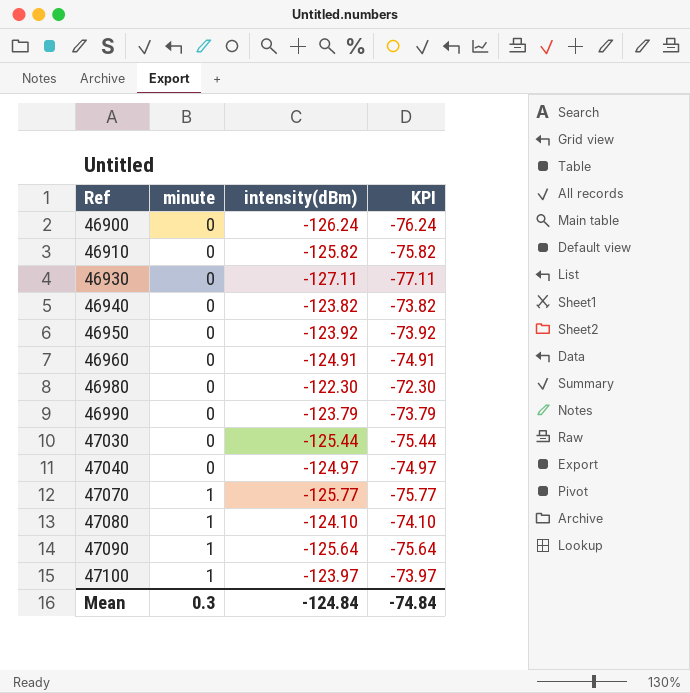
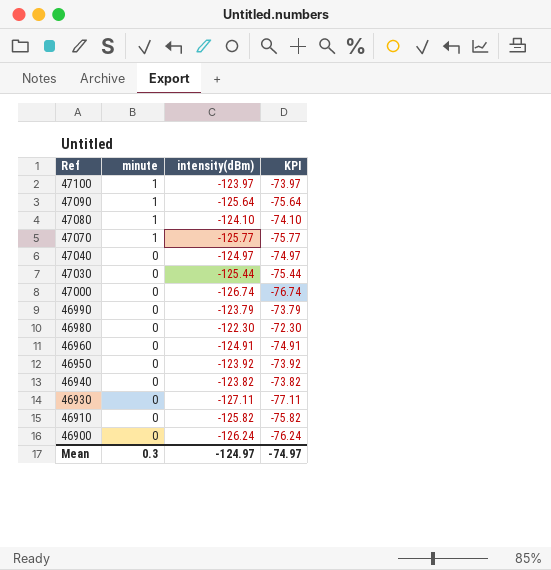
row order: Ref ascending -> Ref descending
row 47000: none -> 0 | -126.74 | -76.74
Mean | intensity(dBm): -124.84 -> -124.97
Mean | KPI: -74.84 -> -74.97

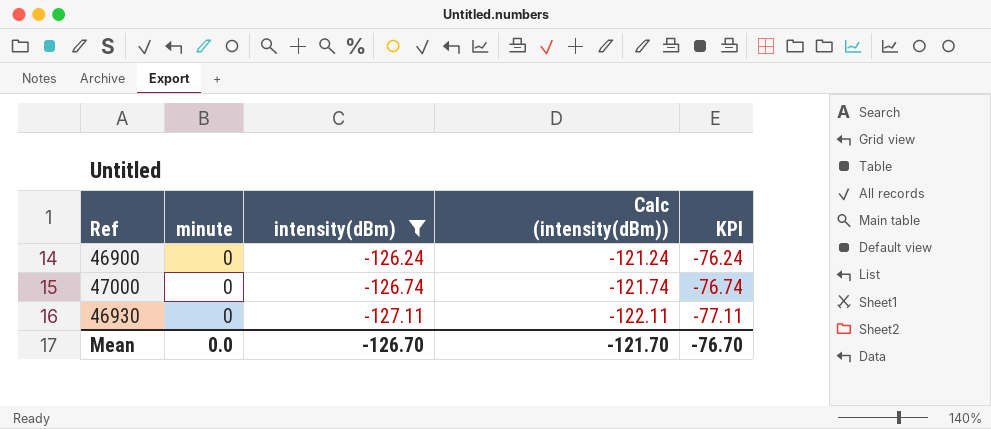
filter: none -> intensity(dBm) <= -126.24
row order: Ref descending -> intensity(dBm) descending
column Calc (intensity(dBm)) | formula: none -> [intensity(dBm)] + 5
Mean | minute: 0.3 -> 0.0
Mean | intensity(dBm): -124.97 -> -126.70
Mean | KPI: -74.97 -> -76.70

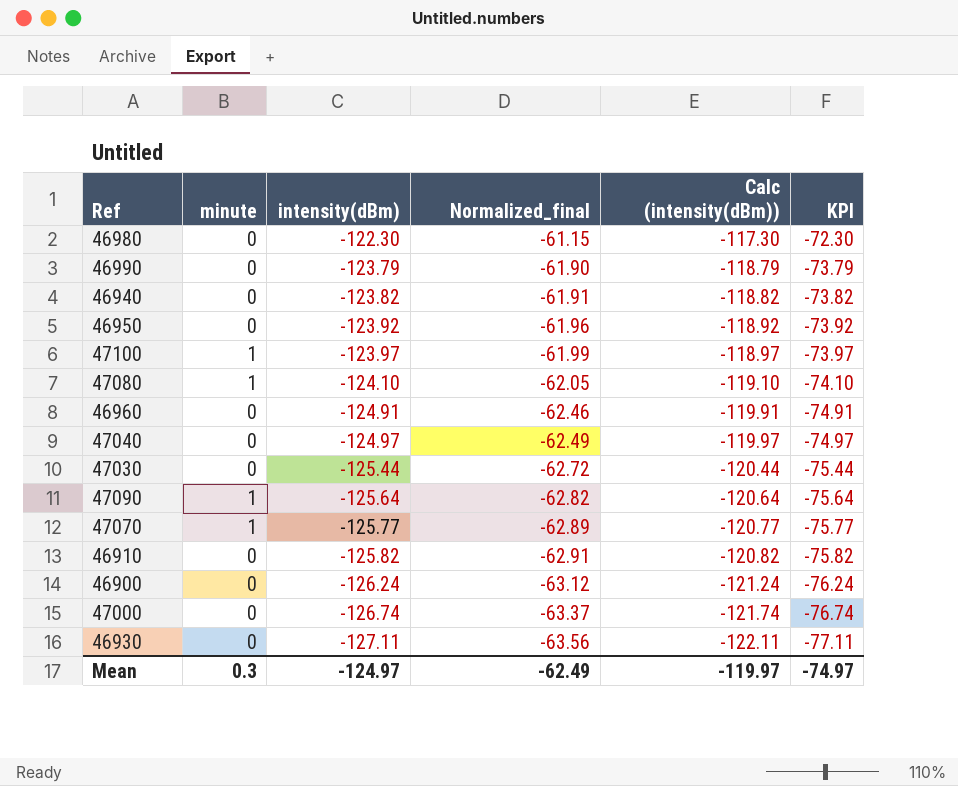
filter: intensity(dBm) <= -126.24 -> none
column Normalized_final | formula: none -> [intensity(dBm)] * 0.5
Mean | minute: 0.0 -> 0.3
Mean | intensity(dBm): -126.70 -> -124.97
Mean | Calc (intensity(dBm)): -121.70 -> -119.97
Mean | KPI: -76.70 -> -74.97

